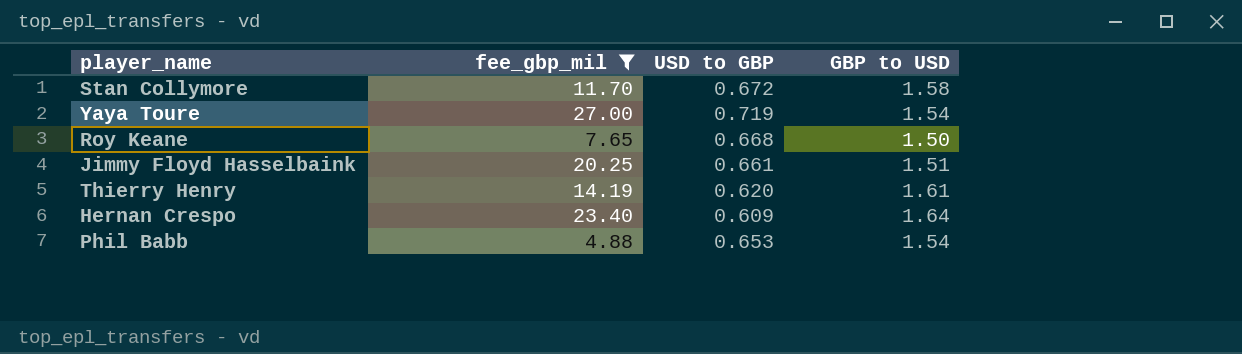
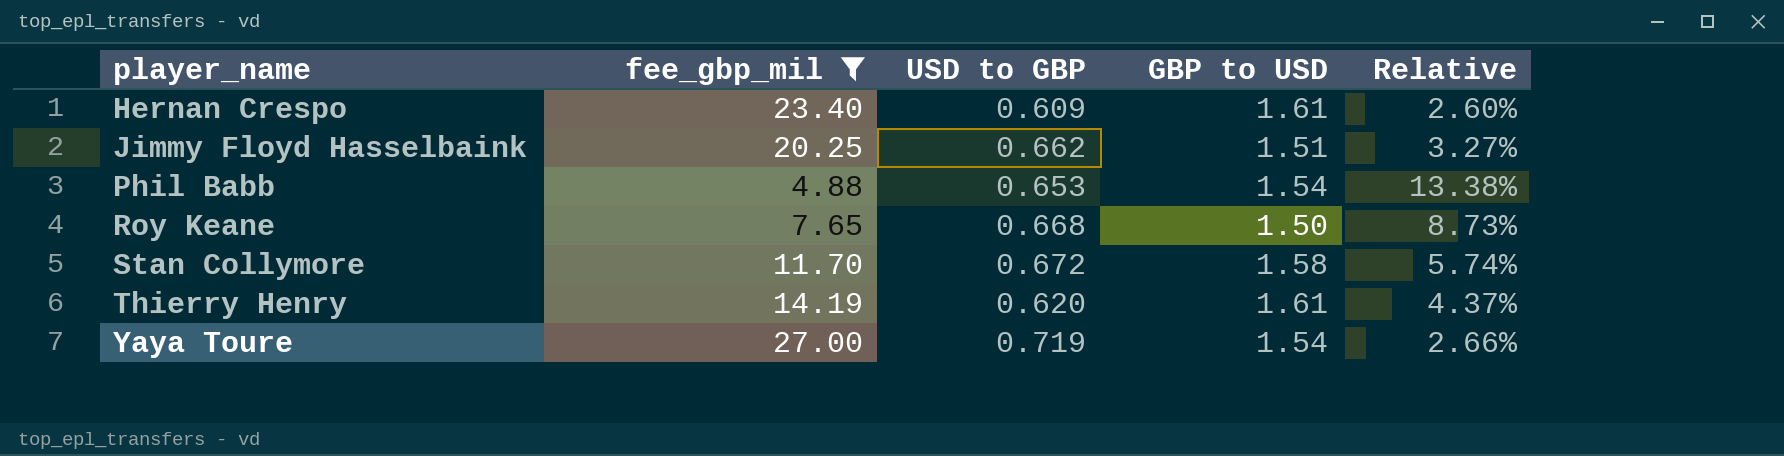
row order: none -> player_name ascending
column Relative | formula: none -> [USD to GBP] / [fee_gbp_mil]
Hernan Crespo | GBP to USD: 1.64 -> 1.61
Jimmy Floyd Hasselbaink | USD to GBP: 0.661 -> 0.662

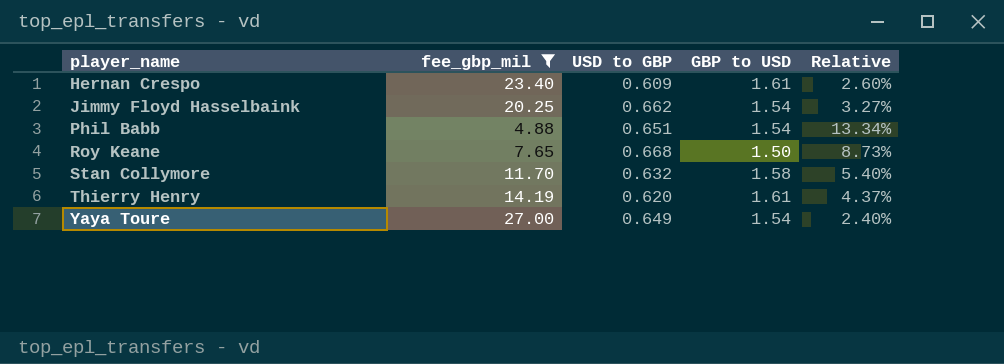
Jimmy Floyd Hasselbaink | GBP to USD: 1.51 -> 1.54
Phil Babb | USD to GBP: 0.653 -> 0.651
Phil Babb | Relative: 13.38% -> 13.34%
Stan Collymore | USD to GBP: 0.672 -> 0.632
Stan Collymore | Relative: 5.74% -> 5.40%
Yaya Toure | USD to GBP: 0.719 -> 0.649
Yaya Toure | Relative: 2.66% -> 2.40%

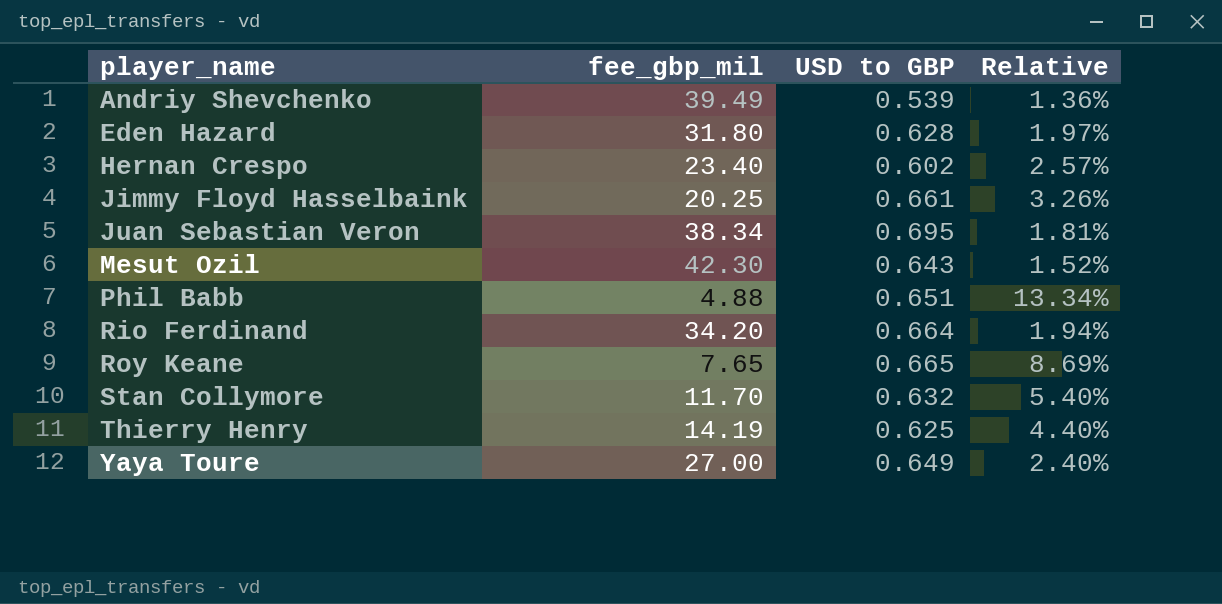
filter: fee_gbp_mil <= 27.00 -> none
column GBP to USD | position: 4 -> none
Hernan Crespo | USD to GBP: 0.609 -> 0.602
Hernan Crespo | Relative: 2.60% -> 2.57%
Jimmy Floyd Hasselbaink | USD to GBP: 0.662 -> 0.661
Jimmy Floyd Hasselbaink | Relative: 3.27% -> 3.26%
Roy Keane | USD to GBP: 0.668 -> 0.665
Roy Keane | Relative: 8.73% -> 8.69%
Thierry Henry | USD to GBP: 0.620 -> 0.625
Thierry Henry | Relative: 4.37% -> 4.40%

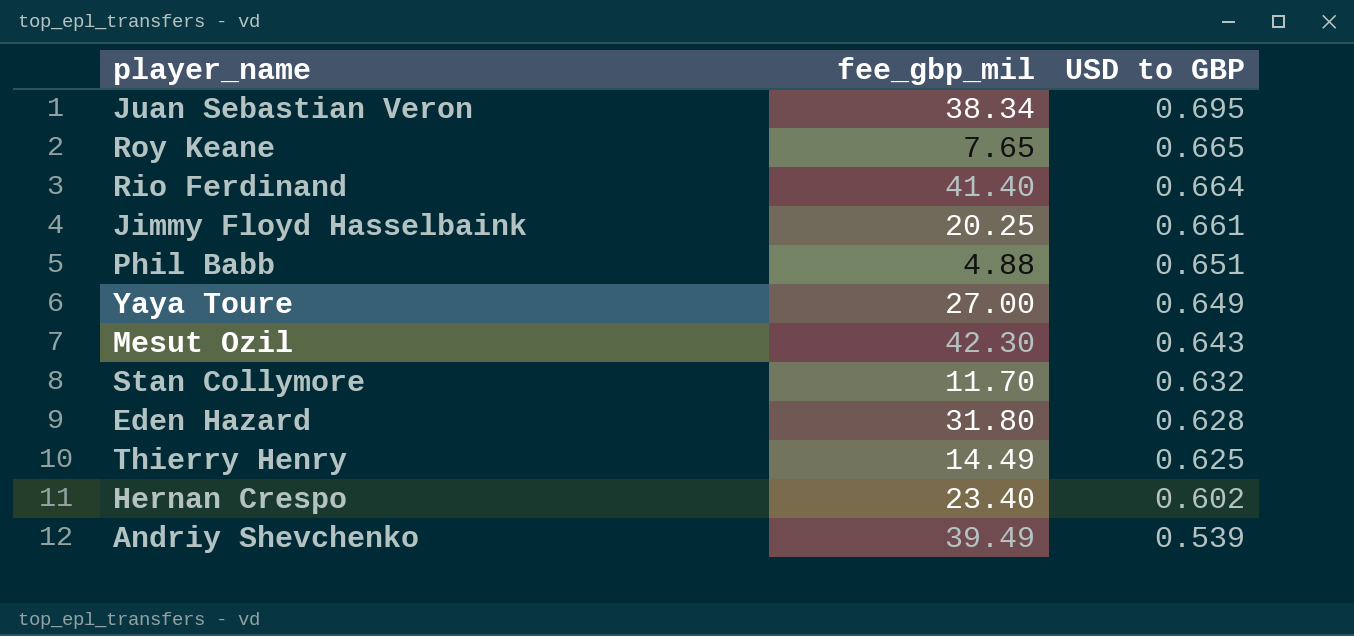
row order: player_name ascending -> USD to GBP descending
column Relative | formula: [USD to GBP] / [fee_gbp_mil] -> none
Rio Ferdinand | fee_gbp_mil: 34.20 -> 41.40
Thierry Henry | fee_gbp_mil: 14.19 -> 14.49

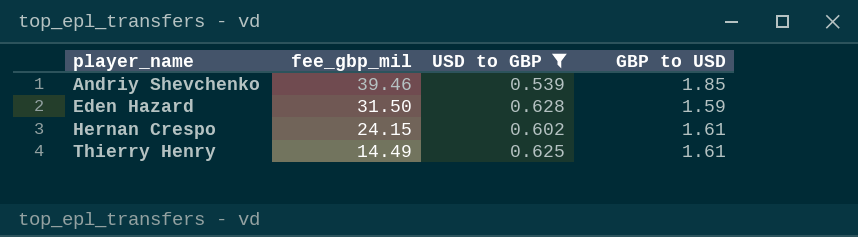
filter: none -> USD to GBP <= 0.628
row order: USD to GBP descending -> player_name ascending
column GBP to USD | position: none -> 4
Andriy Shevchenko | fee_gbp_mil: 39.49 -> 39.46
Eden Hazard | fee_gbp_mil: 31.80 -> 31.50
Hernan Crespo | fee_gbp_mil: 23.40 -> 24.15

